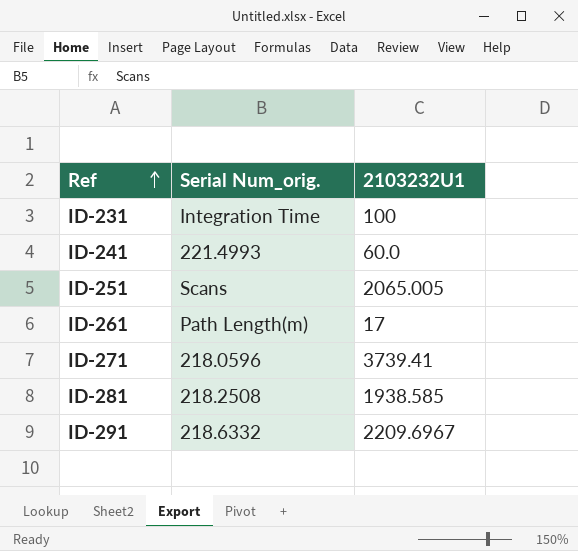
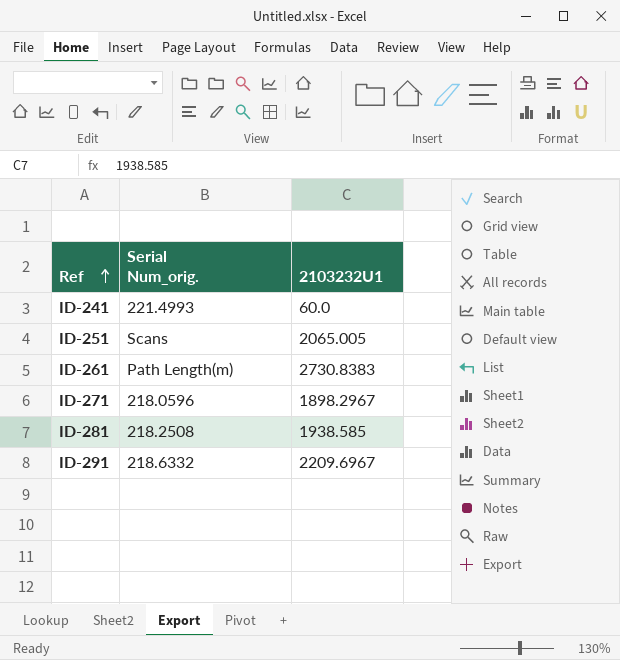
row ID-231: Integration Time | 100 -> none
ID-261 | 2103232U1: 17 -> 2730.8383
ID-271 | 2103232U1: 3739.41 -> 1898.2967

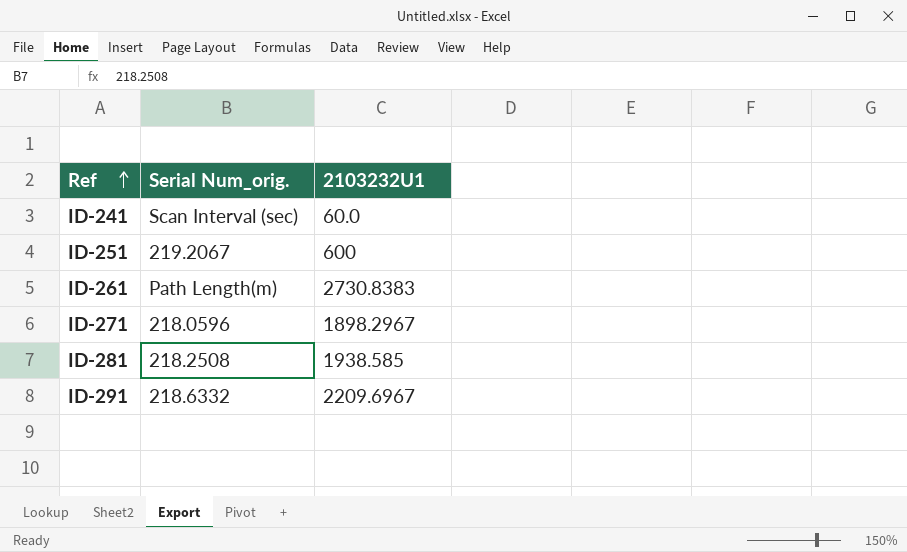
ID-241 | Serial Num_orig.: 221.4993 -> Scan Interval (sec)
ID-251 | Serial Num_orig.: Scans -> 219.2067
ID-251 | 2103232U1: 2065.005 -> 600

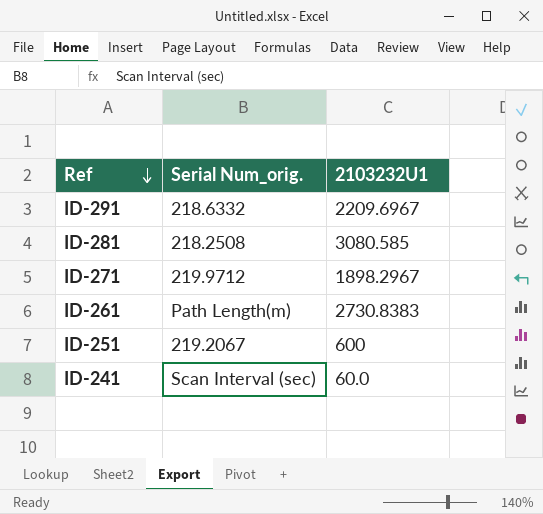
row order: Ref ascending -> Ref descending
ID-281 | 2103232U1: 1938.585 -> 3080.585
ID-271 | Serial Num_orig.: 218.0596 -> 219.9712

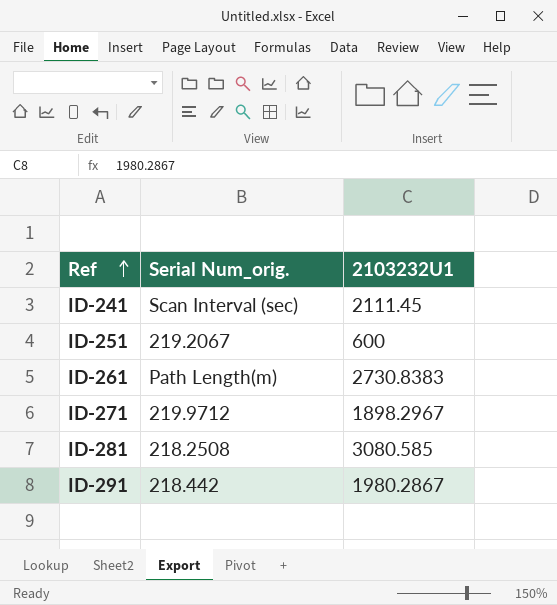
row order: Ref descending -> Ref ascending
ID-241 | 2103232U1: 60.0 -> 2111.45
ID-291 | Serial Num_orig.: 218.6332 -> 218.442
ID-291 | 2103232U1: 2209.6967 -> 1980.2867

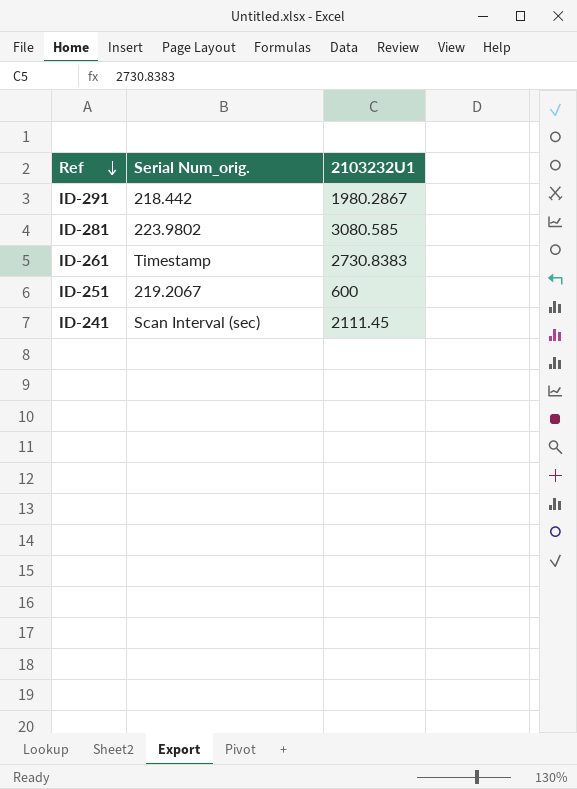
row order: Ref ascending -> Ref descending
row ID-271: 219.9712 | 1898.2967 -> none
ID-281 | Serial Num_orig.: 218.2508 -> 223.9802
ID-261 | Serial Num_orig.: Path Length(m) -> Timestamp

